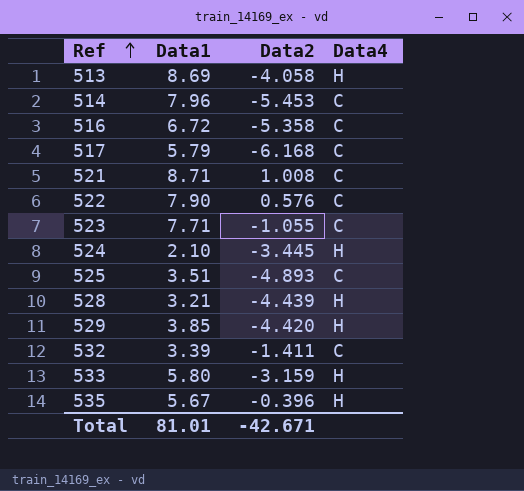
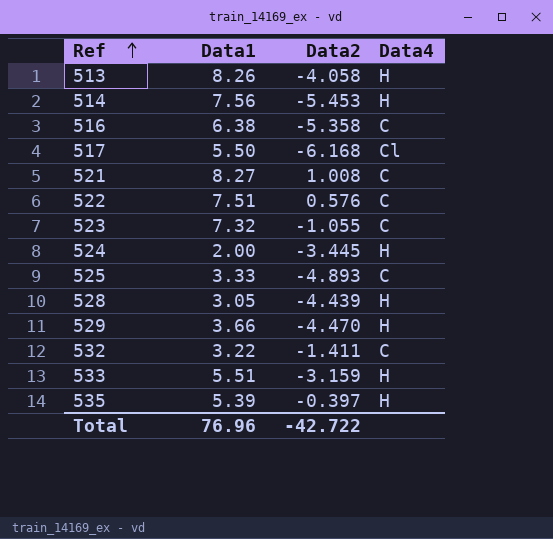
513 | Data1: 8.69 -> 8.26
514 | Data1: 7.96 -> 7.56
514 | Data4: C -> H
516 | Data1: 6.72 -> 6.38
517 | Data1: 5.79 -> 5.50
517 | Data4: C -> Cl
521 | Data1: 8.71 -> 8.27
522 | Data1: 7.90 -> 7.51
523 | Data1: 7.71 -> 7.32
524 | Data1: 2.10 -> 2.00
525 | Data1: 3.51 -> 3.33
528 | Data1: 3.21 -> 3.05
529 | Data1: 3.85 -> 3.66
529 | Data2: -4.420 -> -4.470
532 | Data1: 3.39 -> 3.22
533 | Data1: 5.80 -> 5.51
535 | Data1: 5.67 -> 5.39
535 | Data2: -0.396 -> -0.397
Total | Data1: 81.01 -> 76.96
Total | Data2: -42.671 -> -42.722

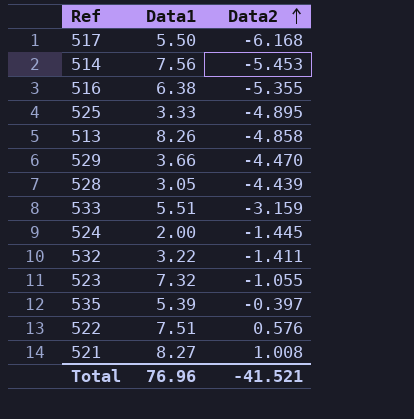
row order: Ref ascending -> Data2 ascending
column Data4 | position: 4 -> none
516 | Data2: -5.358 -> -5.355
525 | Data2: -4.893 -> -4.895
513 | Data2: -4.058 -> -4.858
524 | Data2: -3.445 -> -1.445
Total | Data2: -42.722 -> -41.521

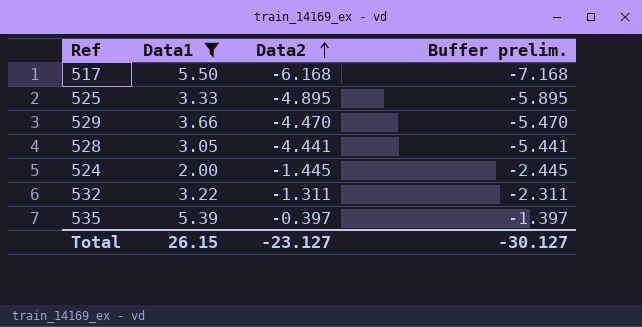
filter: none -> Data1 <= 5.50
column Buffer prelim. | formula: none -> [Data2] - 1
528 | Data2: -4.439 -> -4.441
532 | Data2: -1.411 -> -1.311
Total | Data1: 76.96 -> 26.15
Total | Data2: -41.521 -> -23.127

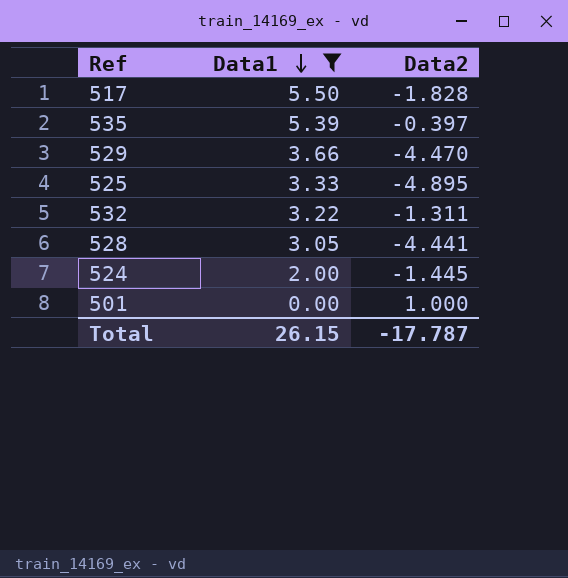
row order: Data2 ascending -> Data1 descending
column Buffer prelim. | formula: [Data2] - 1 -> none
517 | Data2: -6.168 -> -1.828
row 501: none -> 0.00 | 1.000
Total | Data2: -23.127 -> -17.787

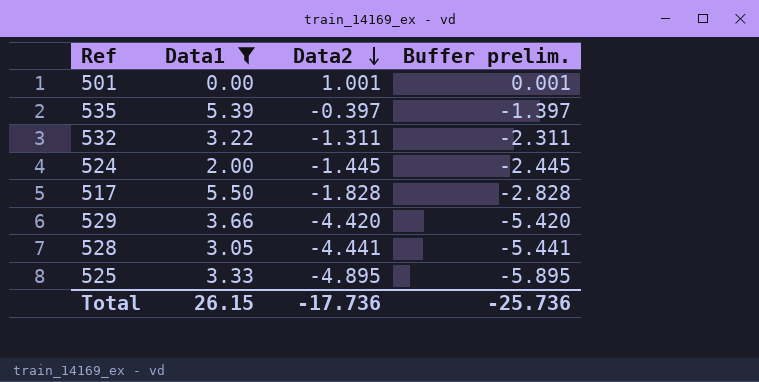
row order: Data1 descending -> Data2 descending
column Buffer prelim. | formula: none -> [Data2] - 1
501 | Data2: 1.000 -> 1.001
529 | Data2: -4.470 -> -4.420
Total | Data2: -17.787 -> -17.736

